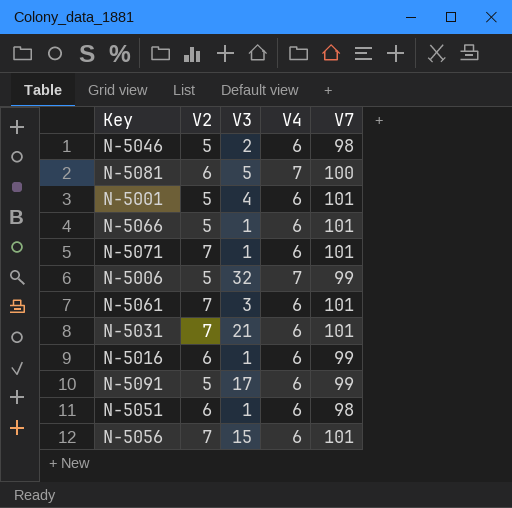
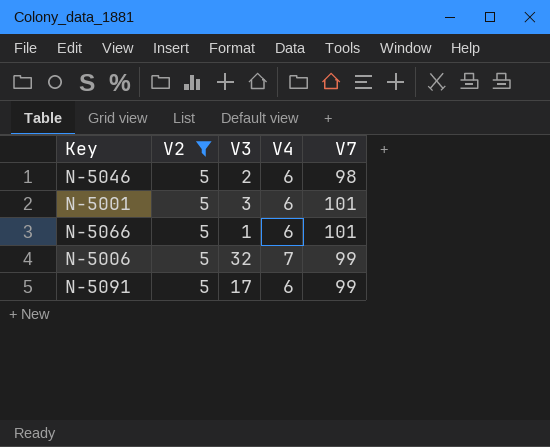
filter: none -> V2 = 5
N-5001 | V3: 4 -> 3

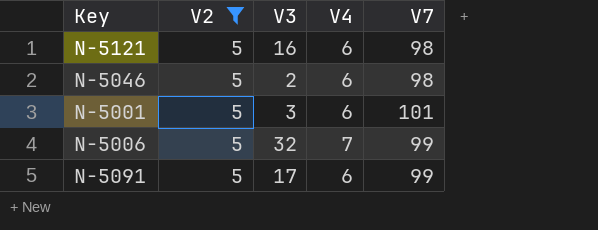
row N-5066: 5 | 1 | 6 | 101 -> none
row N-5121: none -> 5 | 16 | 6 | 98

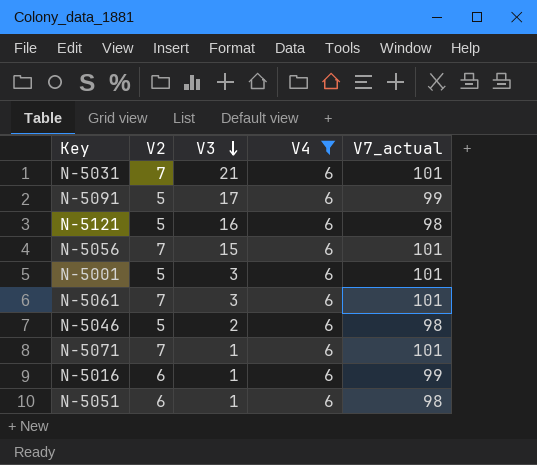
filter: V2 = 5 -> V4 = 6
row order: none -> V3 descending
column name: V7 -> V7_actual

